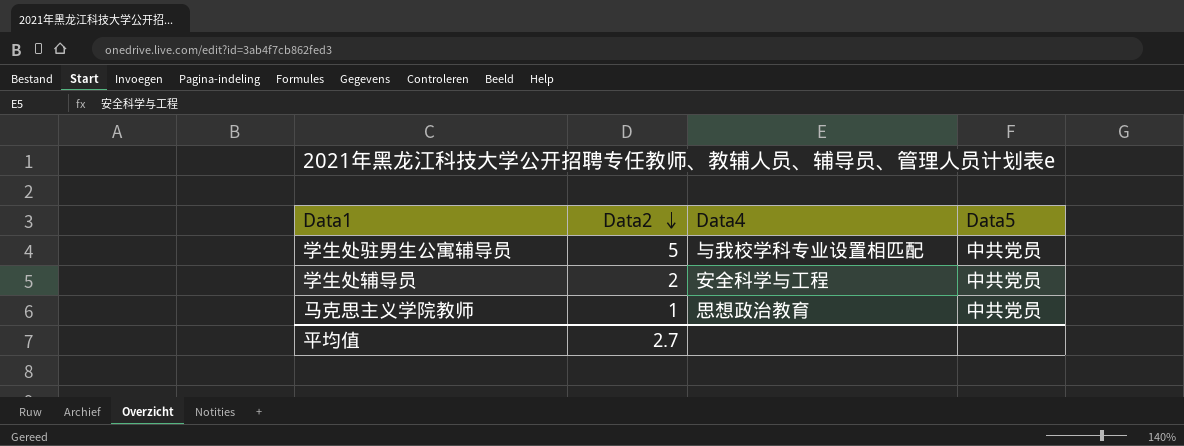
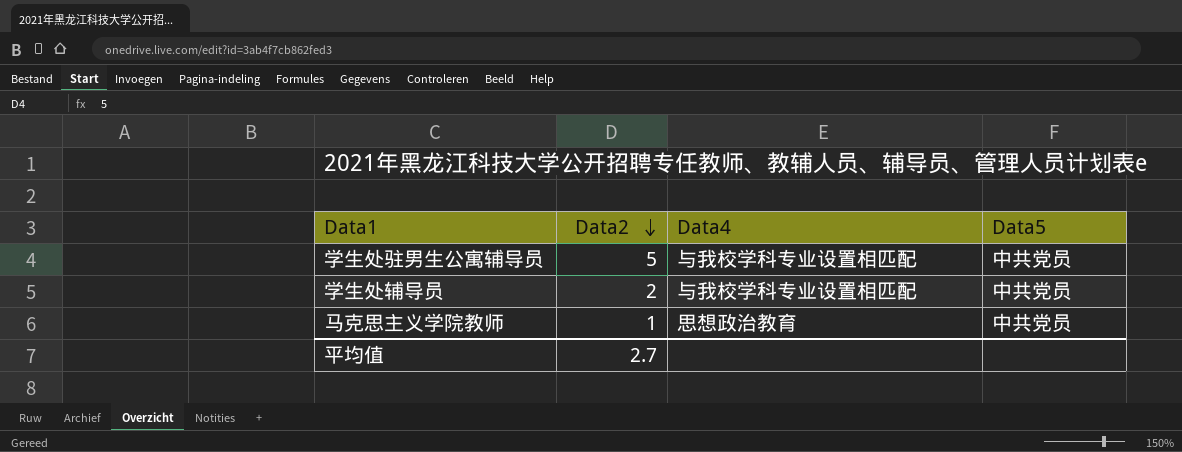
学生处辅导员 | Data4: 安全科学与工程 -> 与我校学科专业设置相匹配

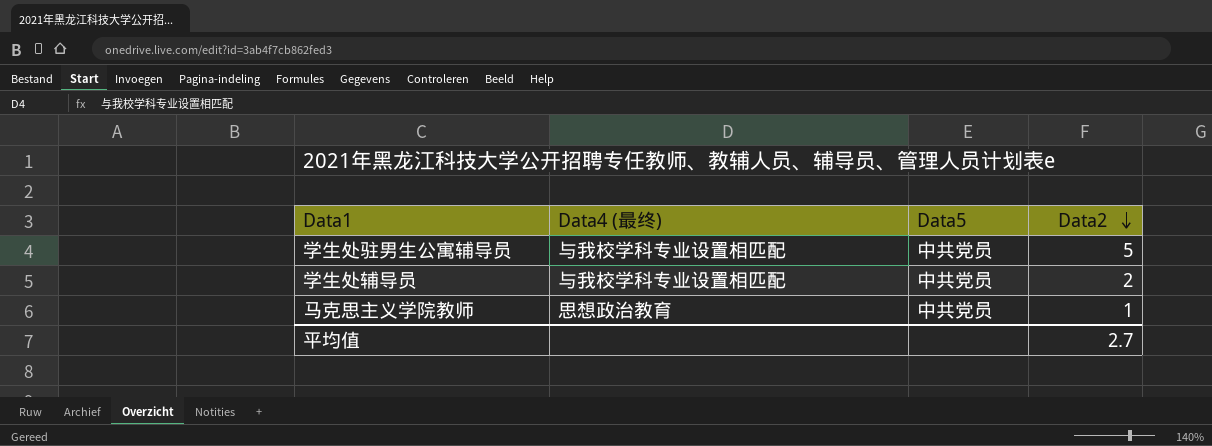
column name: Data4 -> Data4 (最终)
column Data2 | position: 2 -> 4

